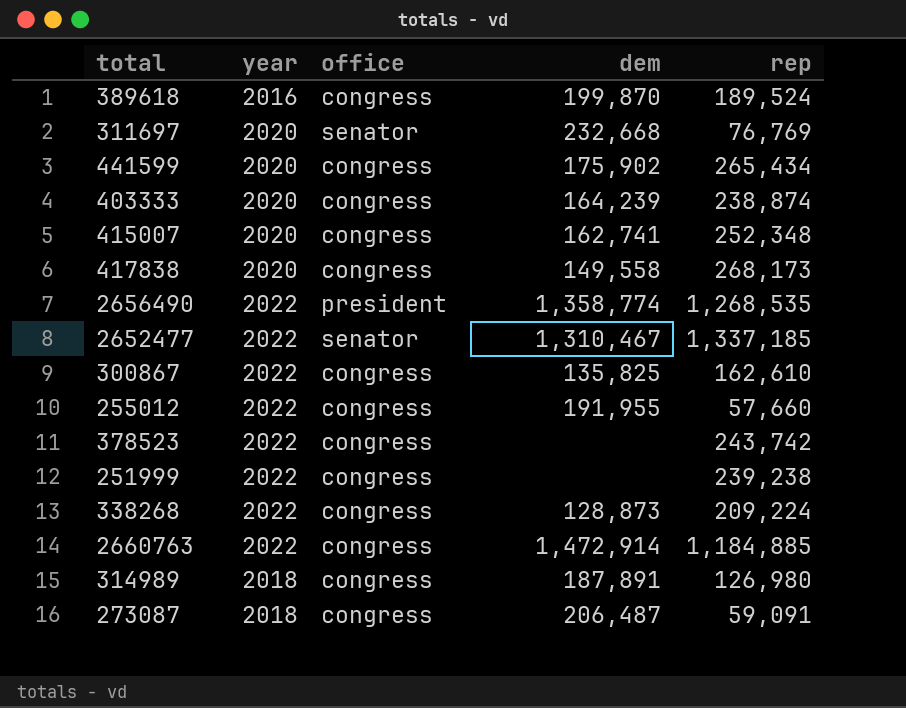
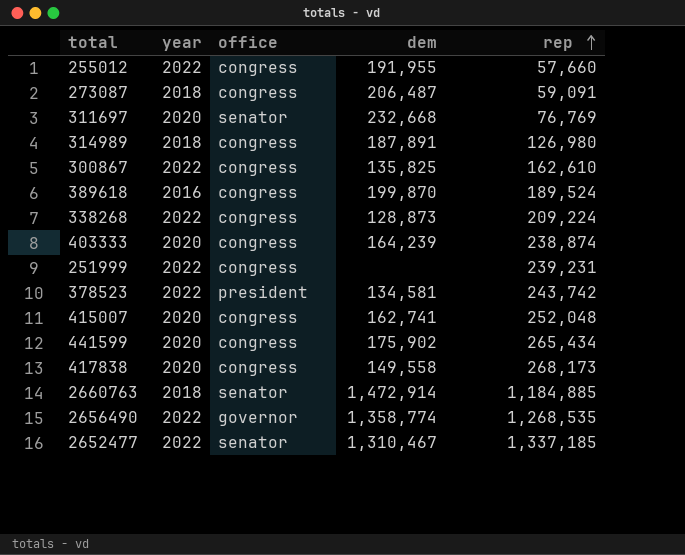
row order: none -> rep ascending
251999 | rep: 239,238 -> 239,231
378523 | office: congress -> president
378523 | dem: none -> 134,581
415007 | rep: 252,348 -> 252,048
2660763 | year: 2022 -> 2018
2660763 | office: congress -> senator
2656490 | office: president -> governor

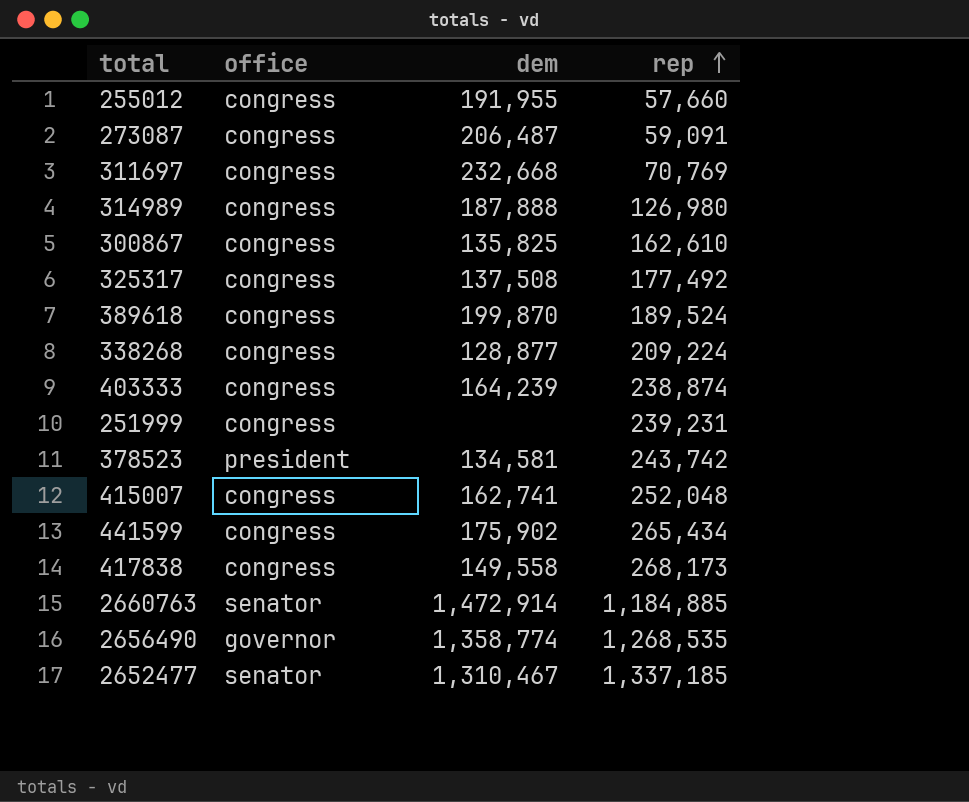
column year | position: 2 -> none
311697 | office: senator -> congress
311697 | rep: 76,769 -> 70,769
314989 | dem: 187,891 -> 187,888
row 325317: none -> congress | 137,508 | 177,492
338268 | dem: 128,873 -> 128,877

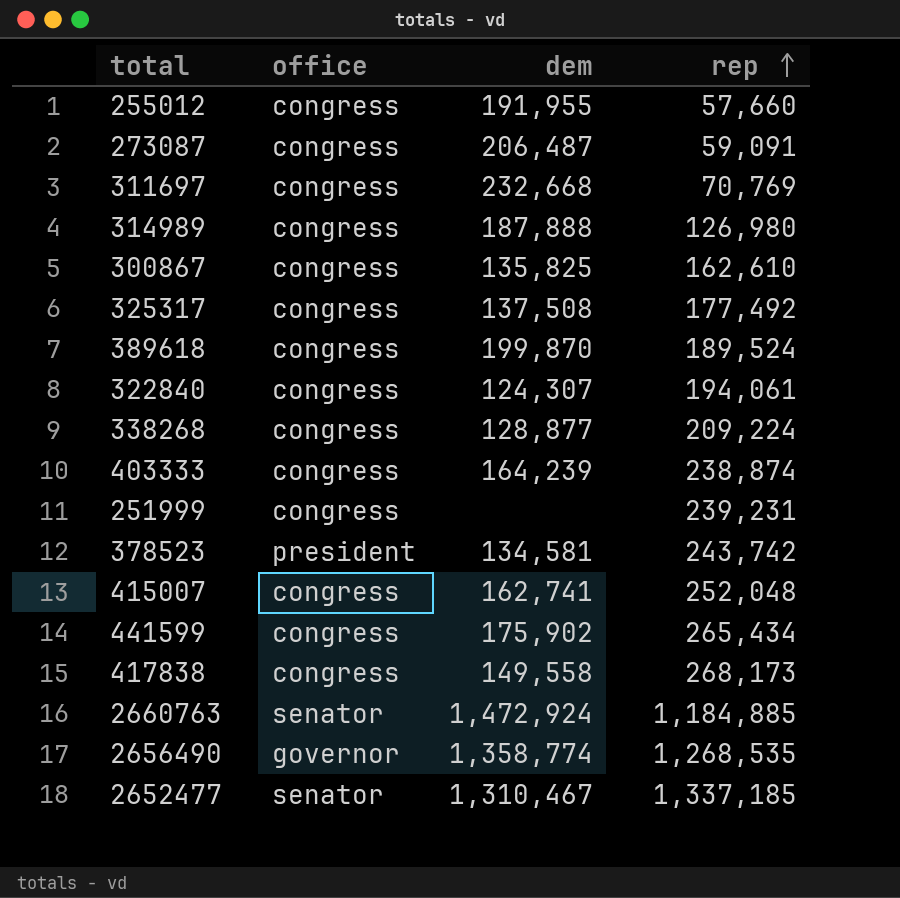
row 322840: none -> congress | 124,307 | 194,061
2660763 | dem: 1,472,914 -> 1,472,924

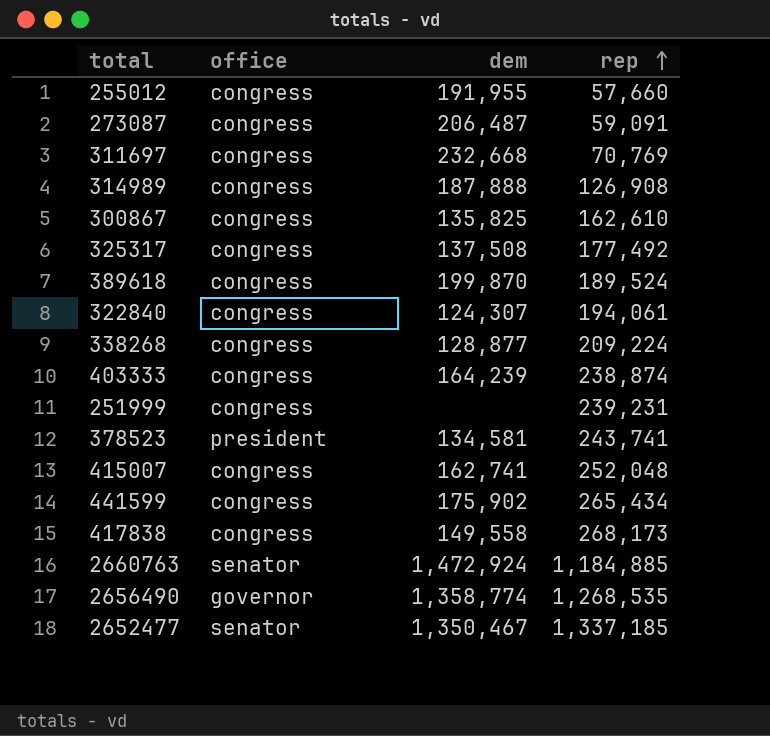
314989 | rep: 126,980 -> 126,908
378523 | rep: 243,742 -> 243,741
2652477 | dem: 1,310,467 -> 1,350,467

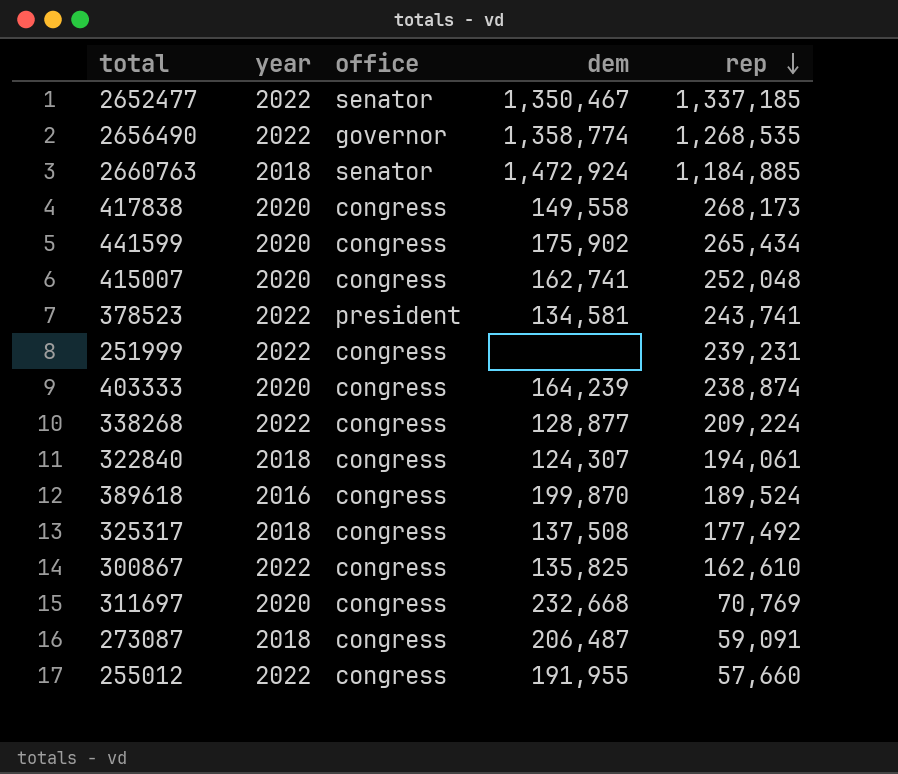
row order: rep ascending -> rep descending
column year | position: none -> 2
row 314989: congress | 187,888 | 126,908 -> none

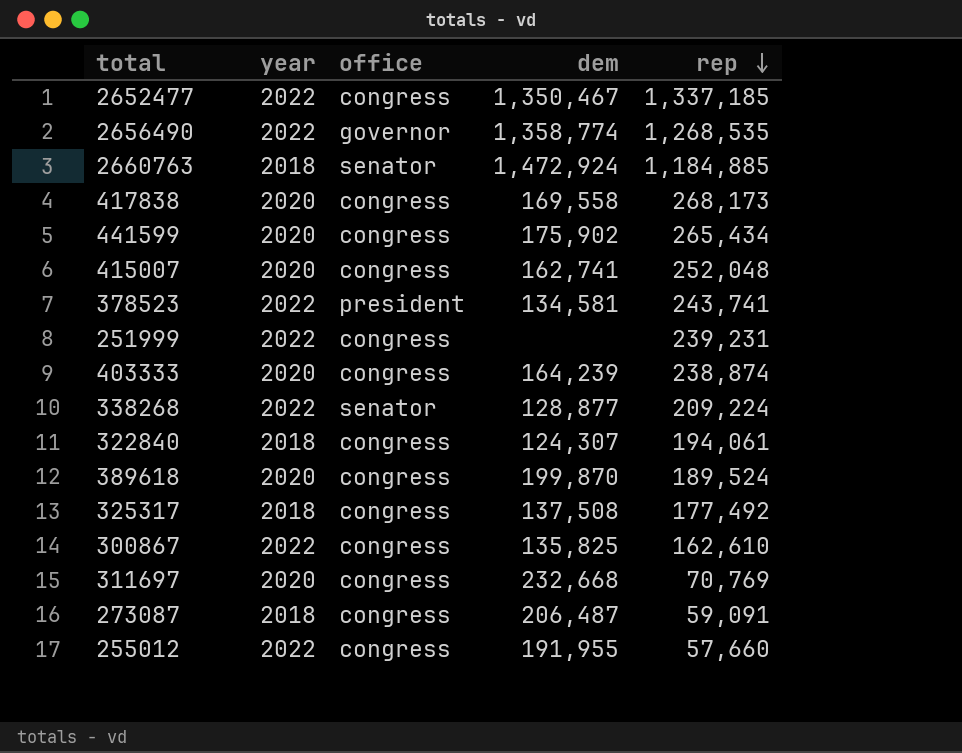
2652477 | office: senator -> congress
417838 | dem: 149,558 -> 169,558
338268 | office: congress -> senator
389618 | year: 2016 -> 2020

